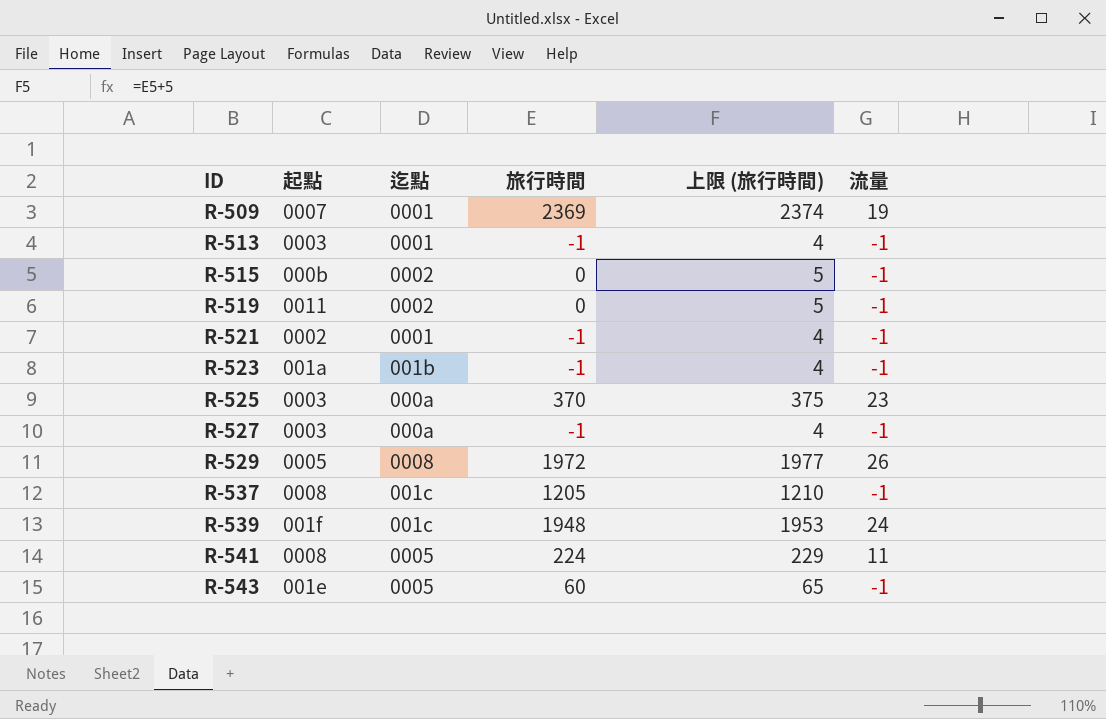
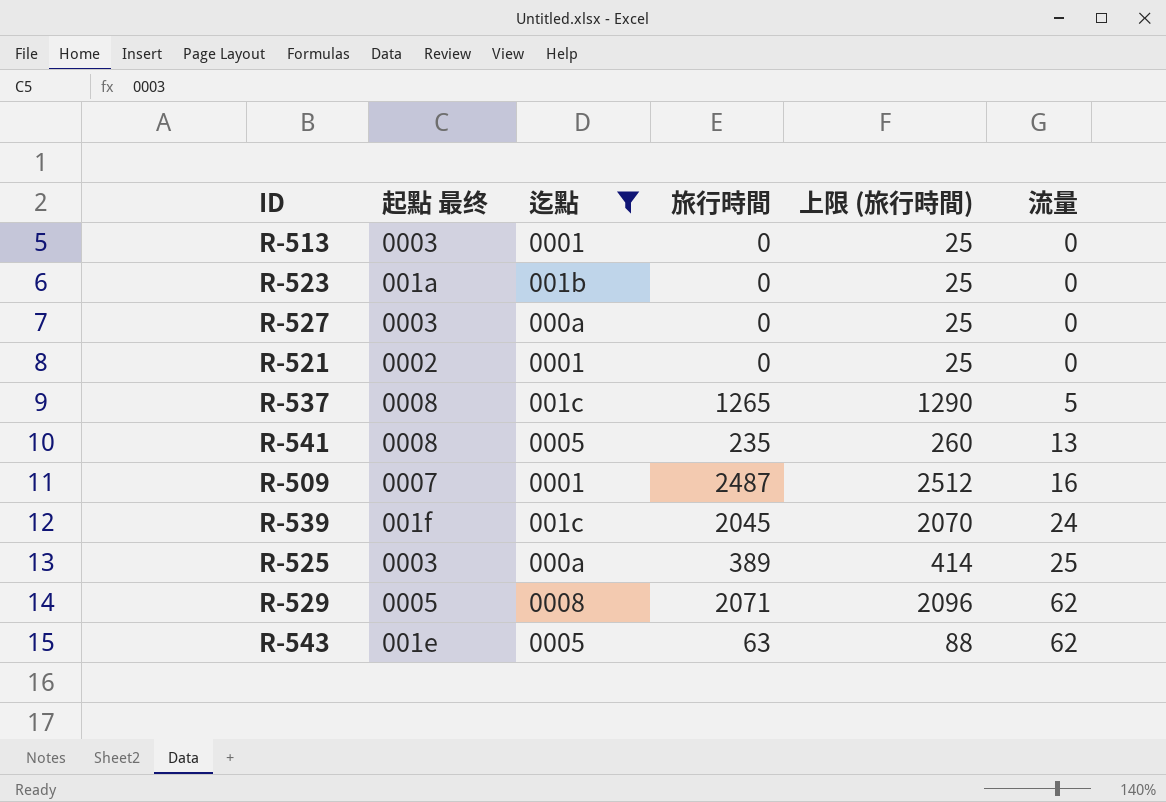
filter: none -> 迄點 != 0002
row order: ID ascending -> 流量 ascending
column name: 起點 -> 起點 最终
column 上限 (旅行時間) | formula: [旅行時間] + 5 -> [旅行時間] + 25
R-513 | 旅行時間: -1 -> 0
R-513 | 流量: -1 -> 0
R-523 | 旅行時間: -1 -> 0
R-523 | 流量: -1 -> 0
R-527 | 旅行時間: -1 -> 0
R-527 | 流量: -1 -> 0
R-521 | 旅行時間: -1 -> 0
R-521 | 流量: -1 -> 0
R-537 | 旅行時間: 1205 -> 1265
R-537 | 流量: -1 -> 5
R-541 | 旅行時間: 224 -> 235
R-541 | 流量: 11 -> 13
R-509 | 旅行時間: 2369 -> 2487
R-509 | 流量: 19 -> 16
R-539 | 旅行時間: 1948 -> 2045
R-525 | 旅行時間: 370 -> 389
R-525 | 流量: 23 -> 25
R-529 | 旅行時間: 1972 -> 2071
R-529 | 流量: 26 -> 62
R-543 | 旅行時間: 60 -> 63
R-543 | 流量: -1 -> 62

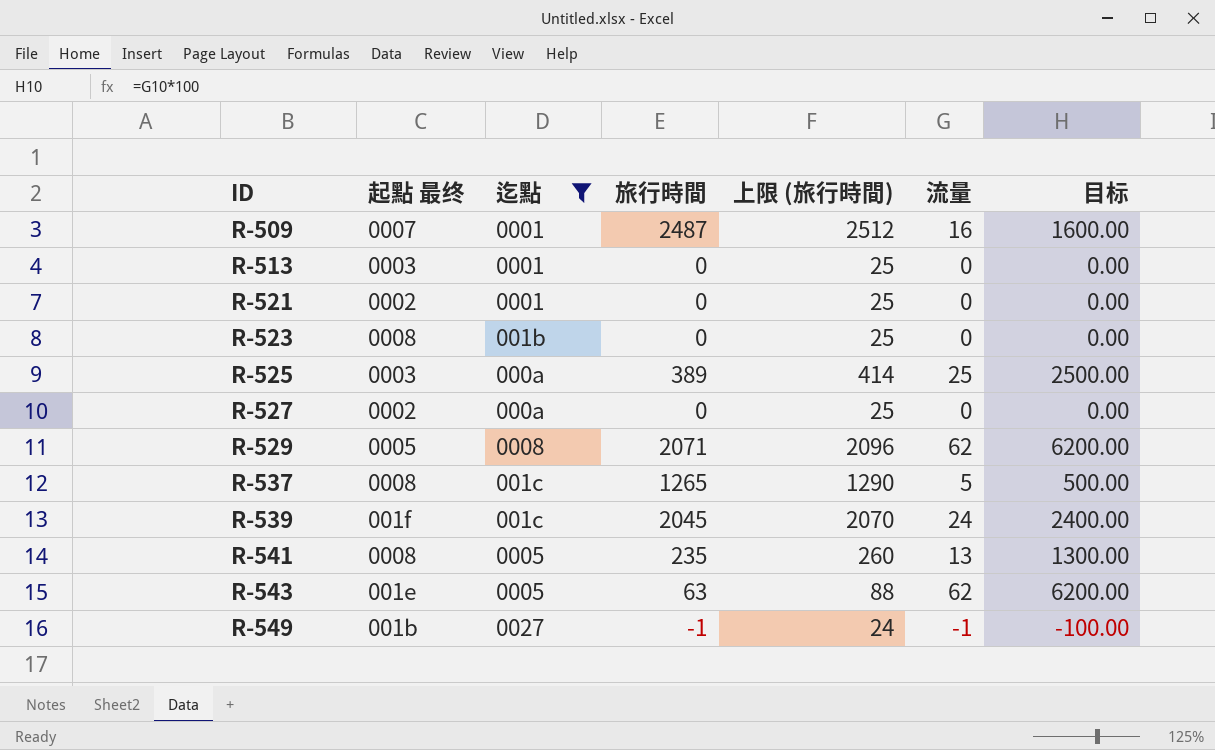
row order: 流量 ascending -> ID ascending
column 目标 | formula: none -> [流量] * 100
R-523 | 起點 最终: 001a -> 0008
R-527 | 起點 最终: 0003 -> 0002
row R-549: none -> 001b | 0027 | -1 | 24 | -1 | -100.00

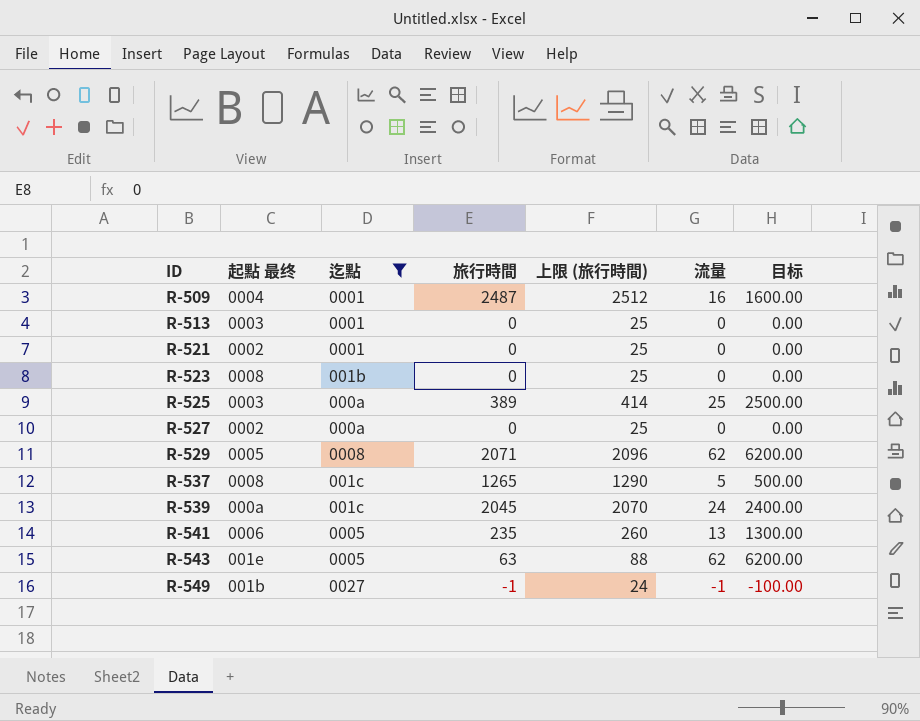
R-509 | 起點 最终: 0007 -> 0004
R-539 | 起點 最终: 001f -> 000a
R-541 | 起點 最终: 0008 -> 0006

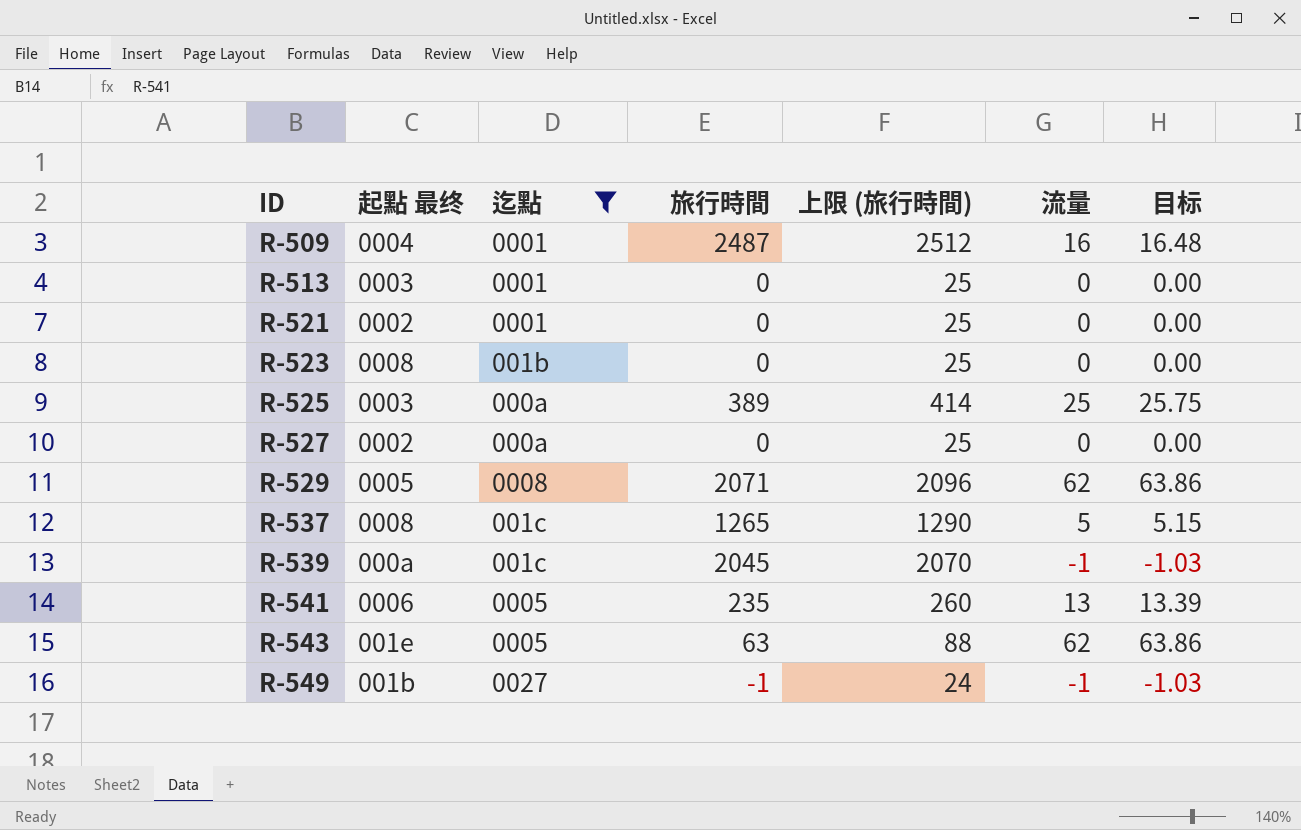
column 目标 | formula: [流量] * 100 -> [流量] * 1.03
R-539 | 流量: 24 -> -1

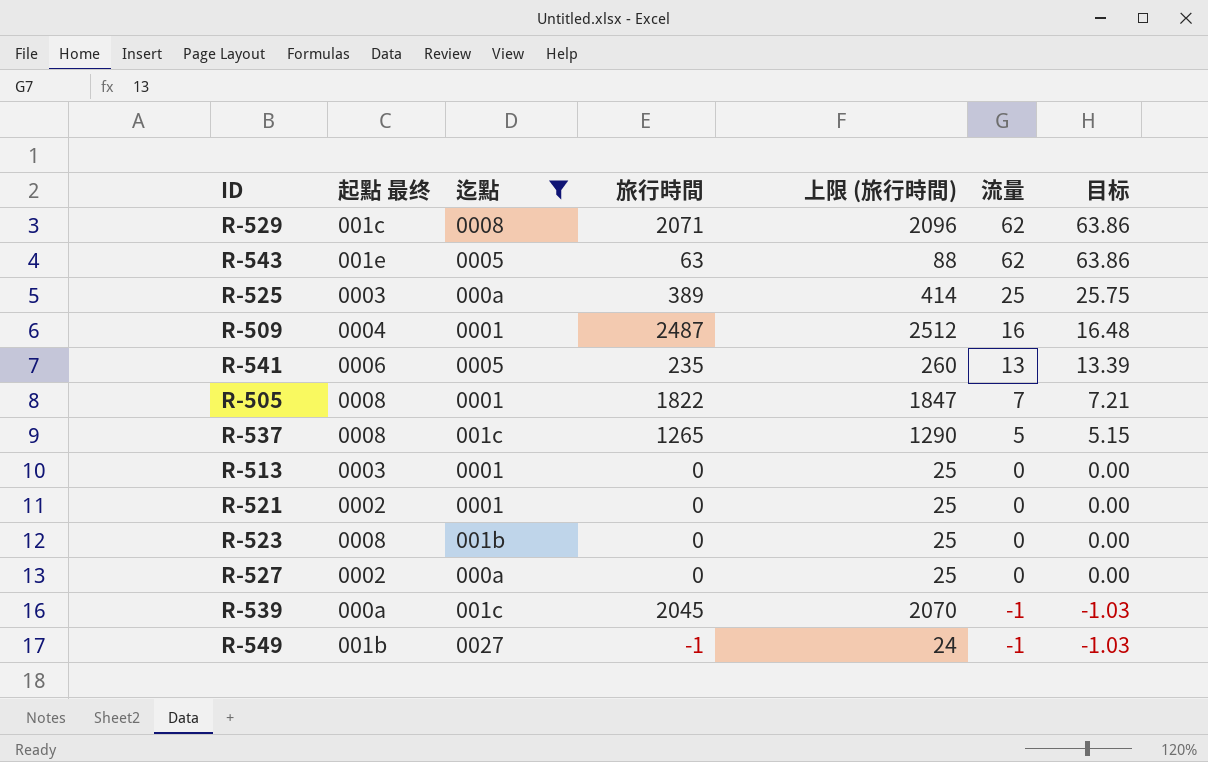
row order: ID ascending -> 流量 descending
R-529 | 起點 最终: 0005 -> 001c
row R-505: none -> 0008 | 0001 | 1822 | 1847 | 7 | 7.21

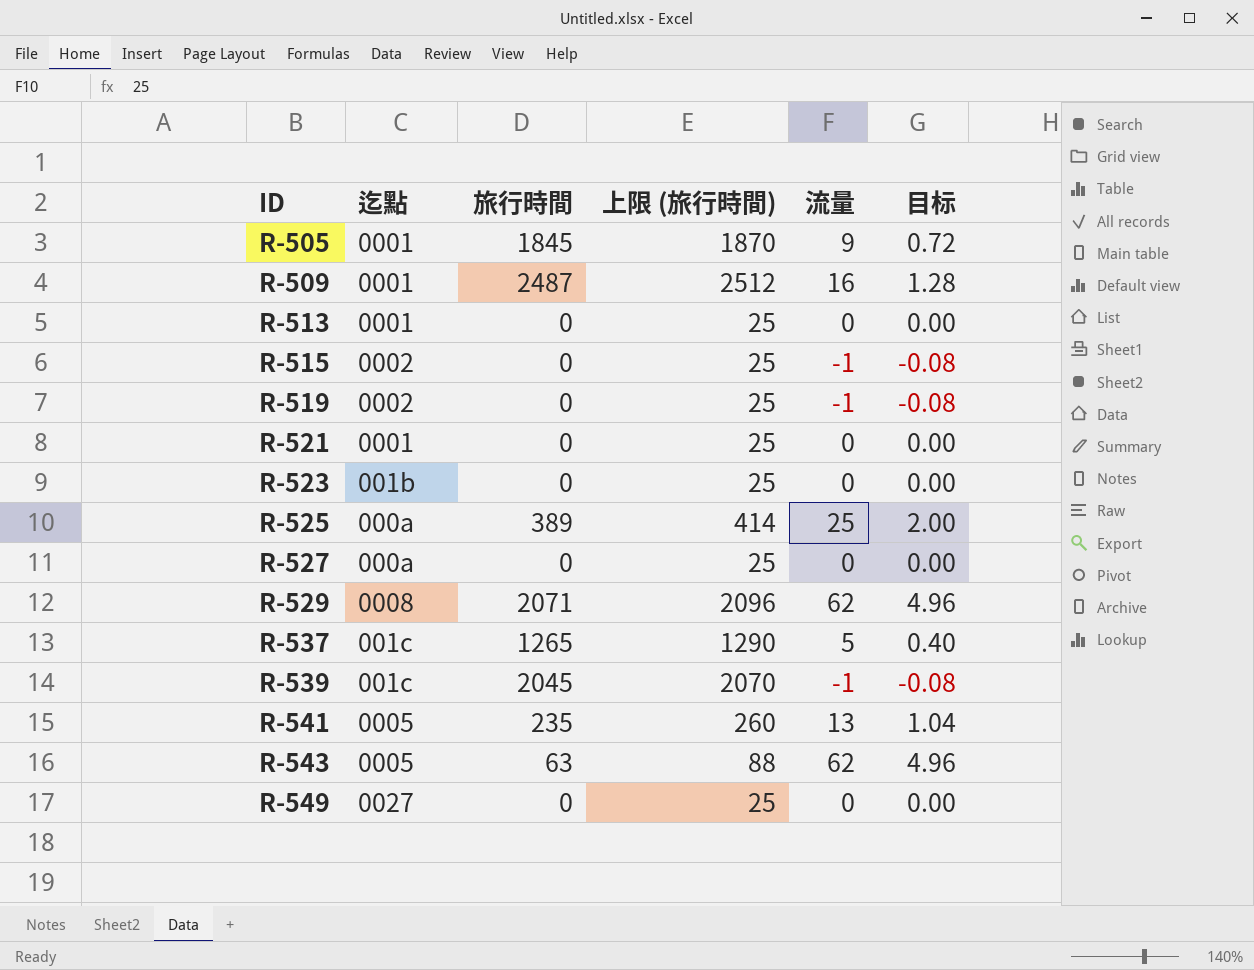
filter: 迄點 != 0002 -> none
row order: 流量 descending -> ID ascending
column 起點 最终 | position: 2 -> none
column 目标 | formula: [流量] * 1.03 -> [流量] * 0.08
R-505 | 旅行時間: 1822 -> 1845
R-505 | 上限 (旅行時間): 1847 -> 1870
R-505 | 流量: 7 -> 9
R-549 | 旅行時間: -1 -> 0
R-549 | 上限 (旅行時間): 24 -> 25
R-549 | 流量: -1 -> 0

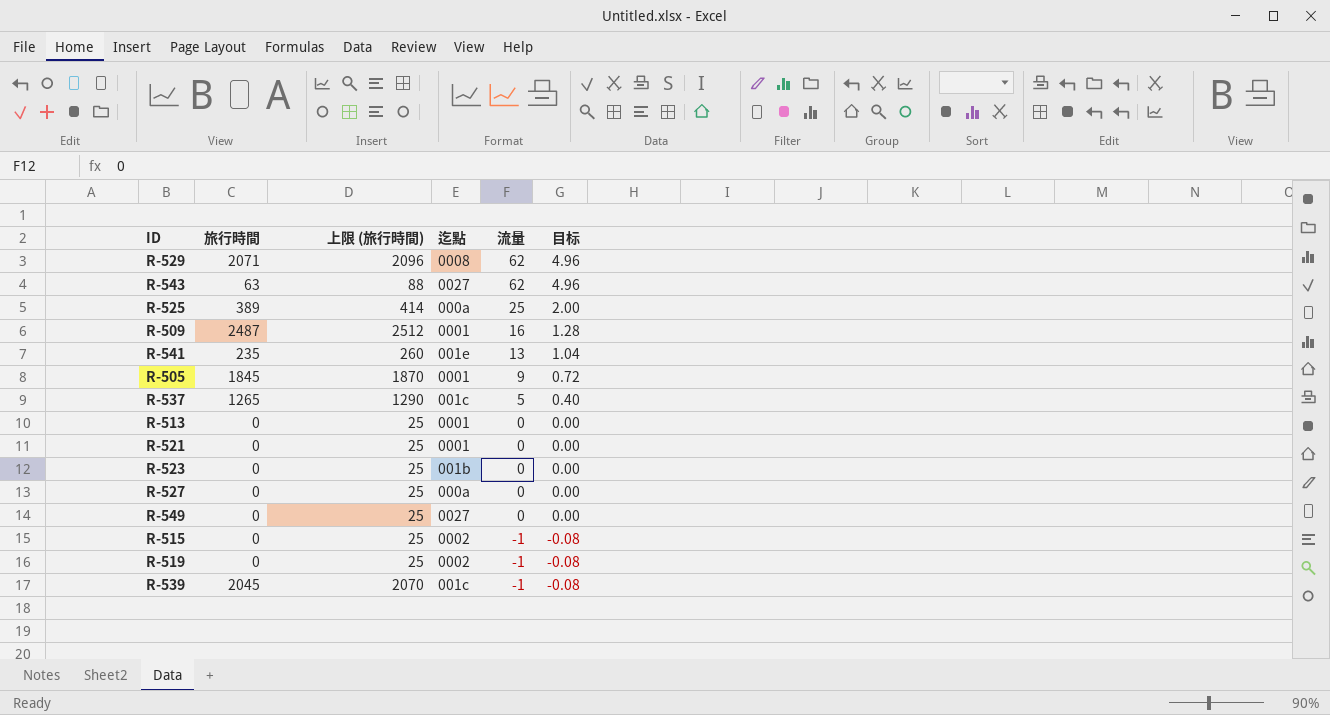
row order: ID ascending -> 流量 descending
column 迄點 | position: 2 -> 4
R-543 | 迄點: 0005 -> 0027
R-541 | 迄點: 0005 -> 001e

